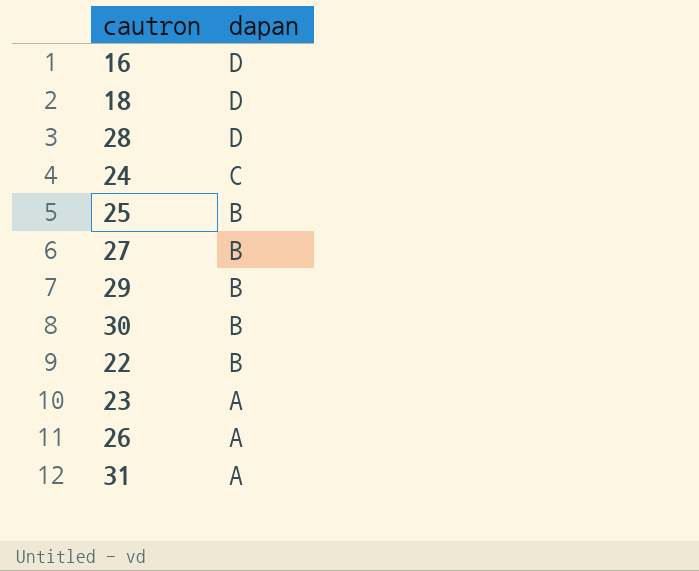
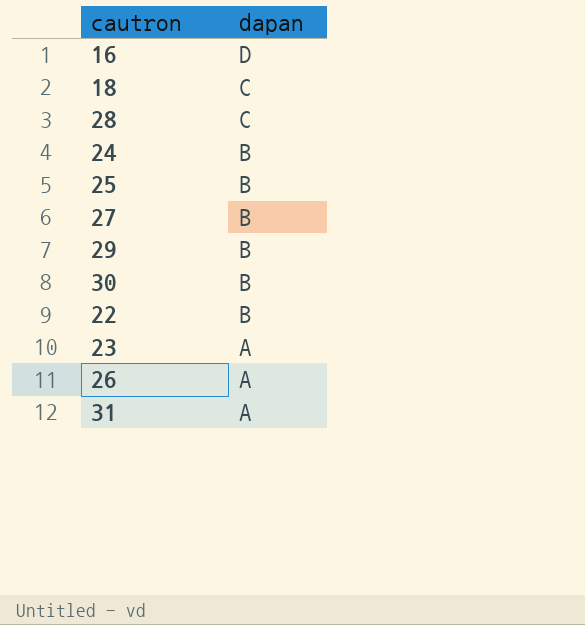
18 | dapan: D -> C
28 | dapan: D -> C
24 | dapan: C -> B

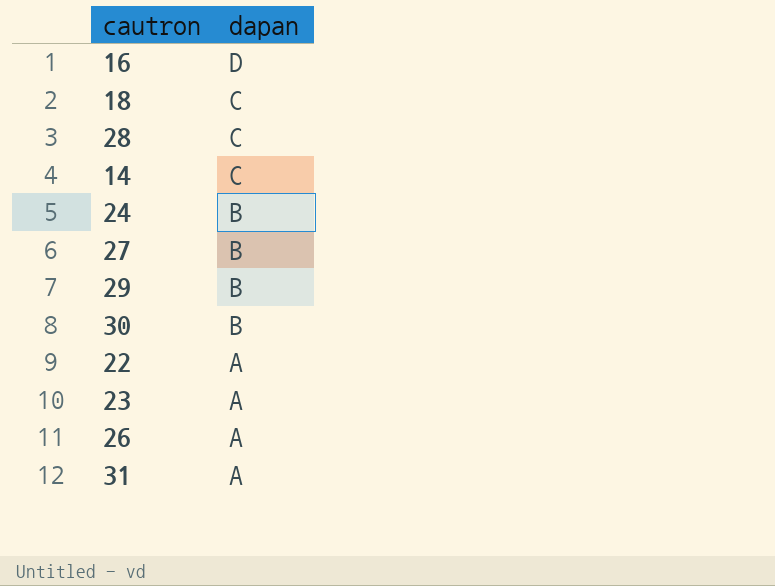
row 25: B -> none
row 14: none -> C
22 | dapan: B -> A

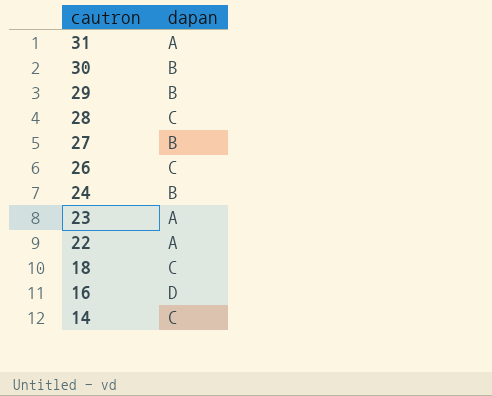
row order: dapan descending -> cautron descending
26 | dapan: A -> C

